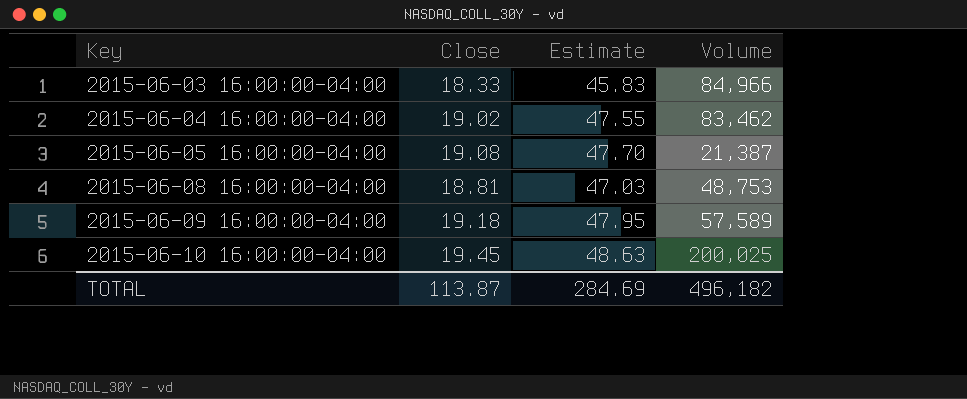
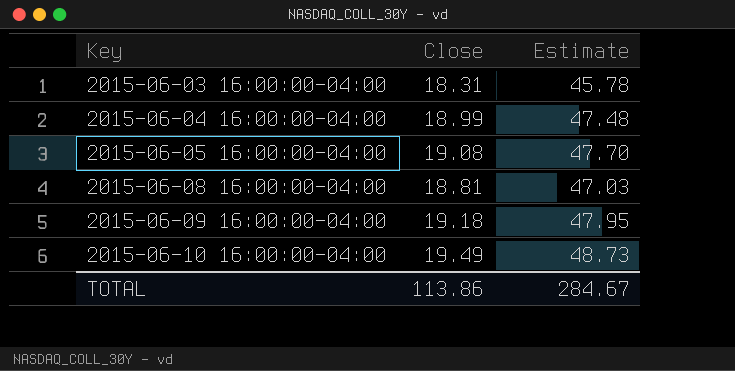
column Volume | position: 4 -> none
2015-06-03 16:00:00-04:00 | Close: 18.33 -> 18.31
2015-06-03 16:00:00-04:00 | Estimate: 45.83 -> 45.78
2015-06-04 16:00:00-04:00 | Close: 19.02 -> 18.99
2015-06-04 16:00:00-04:00 | Estimate: 47.55 -> 47.48
2015-06-10 16:00:00-04:00 | Close: 19.45 -> 19.49
2015-06-10 16:00:00-04:00 | Estimate: 48.63 -> 48.73
TOTAL | Close: 113.87 -> 113.86
TOTAL | Estimate: 284.69 -> 284.67

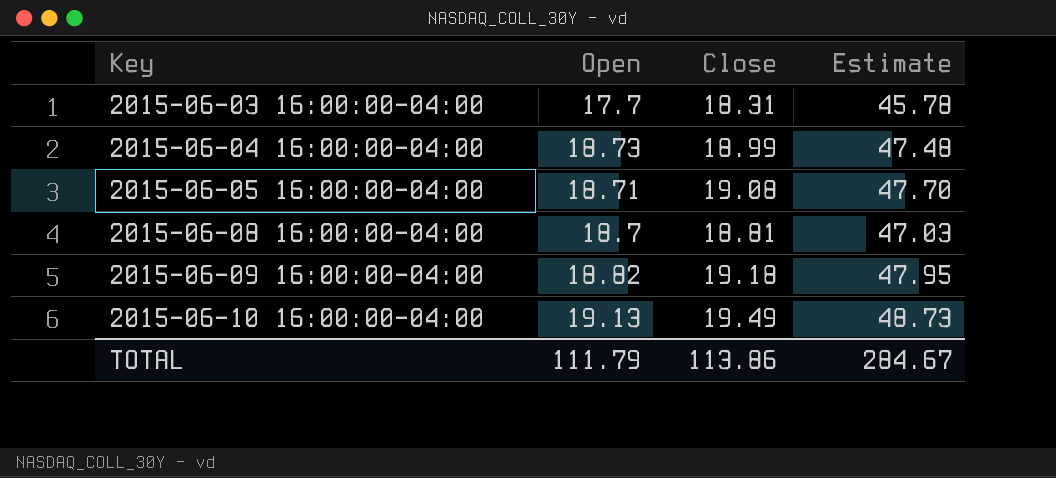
column Open | position: none -> 2

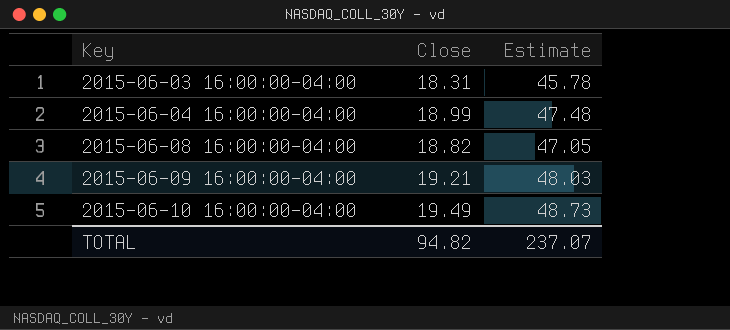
column Open | position: 2 -> none
row 2015-06-05 16:00:00-04:00: 18.71 | 19.08 | 47.70 -> none
2015-06-08 16:00:00-04:00 | Close: 18.81 -> 18.82
2015-06-08 16:00:00-04:00 | Estimate: 47.03 -> 47.05
2015-06-09 16:00:00-04:00 | Close: 19.18 -> 19.21
2015-06-09 16:00:00-04:00 | Estimate: 47.95 -> 48.03
TOTAL | Close: 113.86 -> 94.82
TOTAL | Estimate: 284.67 -> 237.07

